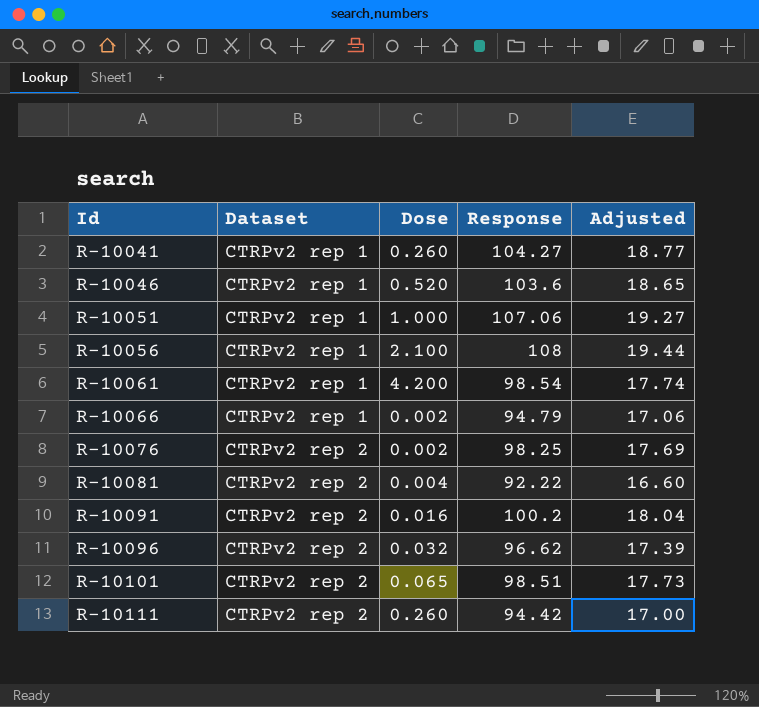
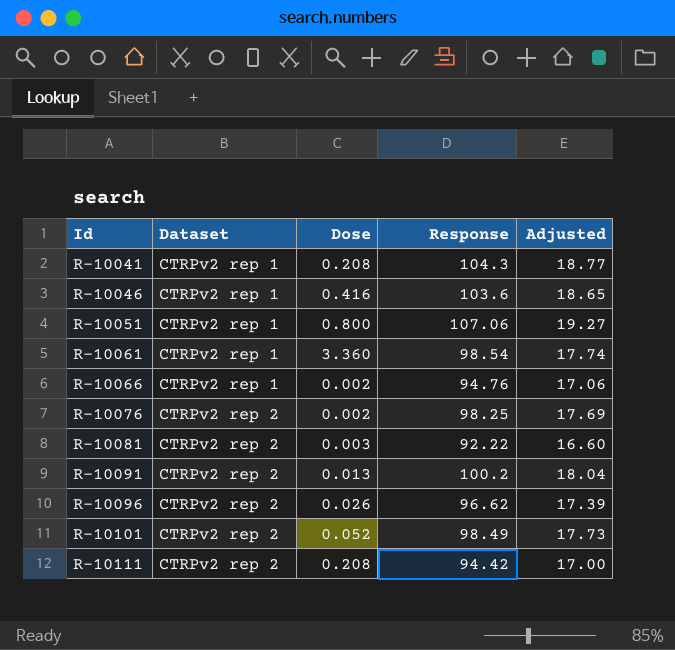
row R-10056: CTRPv2 rep 1 | 2.100 | 108 | 19.44 -> none
R-10041 | Dose: 0.260 -> 0.208
R-10041 | Response: 104.27 -> 104.3
R-10046 | Dose: 0.520 -> 0.416
R-10051 | Dose: 1.000 -> 0.800
R-10061 | Dose: 4.200 -> 3.360
R-10066 | Response: 94.79 -> 94.76
R-10081 | Dose: 0.004 -> 0.003
R-10091 | Dose: 0.016 -> 0.013
R-10096 | Dose: 0.032 -> 0.026
R-10101 | Dose: 0.065 -> 0.052
R-10101 | Response: 98.51 -> 98.49
R-10111 | Dose: 0.260 -> 0.208

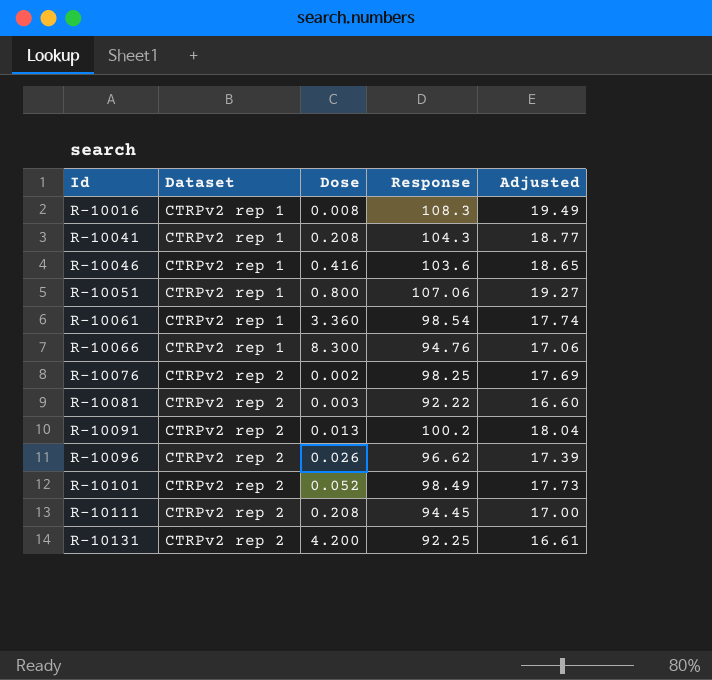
row R-10016: none -> CTRPv2 rep 1 | 0.008 | 108.3 | 19.49
R-10066 | Dose: 0.002 -> 8.300
R-10111 | Response: 94.42 -> 94.45
row R-10131: none -> CTRPv2 rep 2 | 4.200 | 92.25 | 16.61

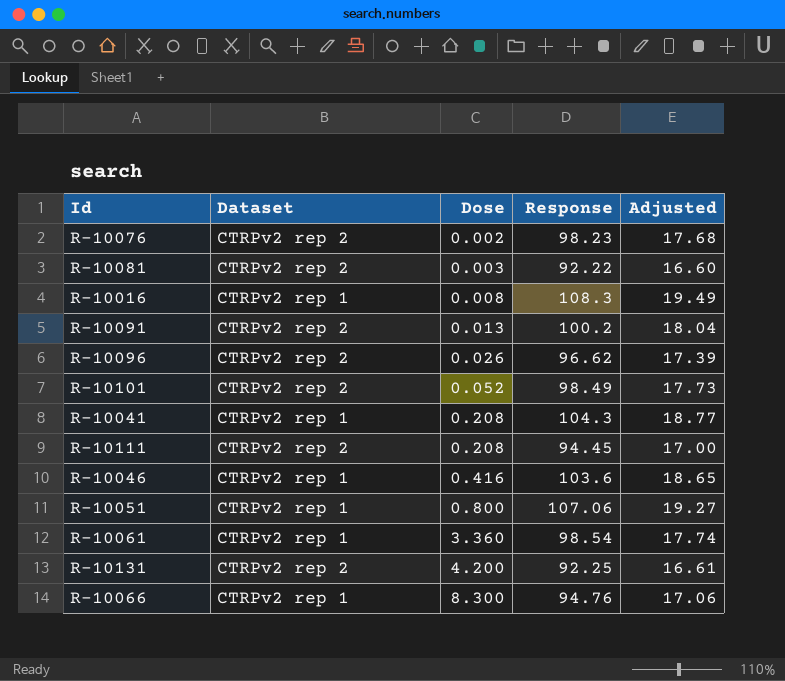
row order: Id ascending -> Dose ascending
R-10076 | Response: 98.25 -> 98.23
R-10076 | Adjusted: 17.69 -> 17.68

